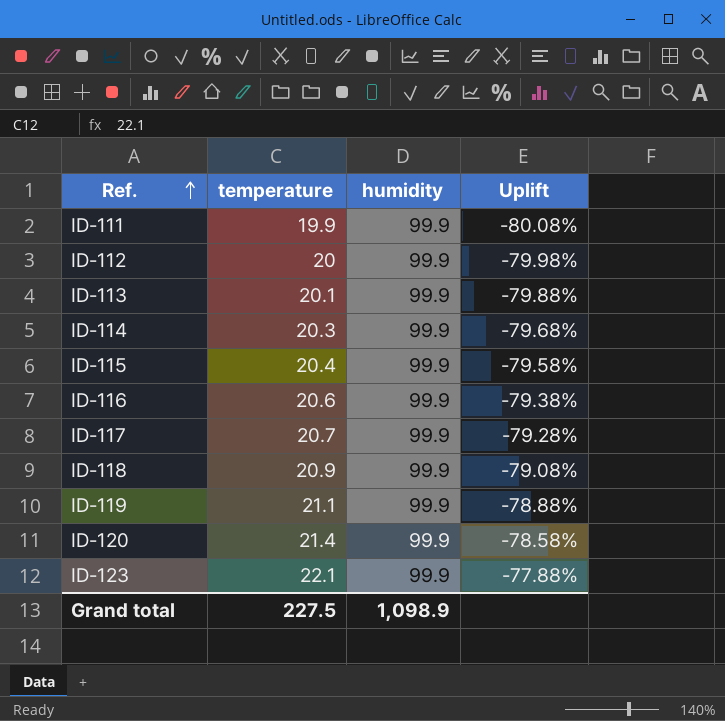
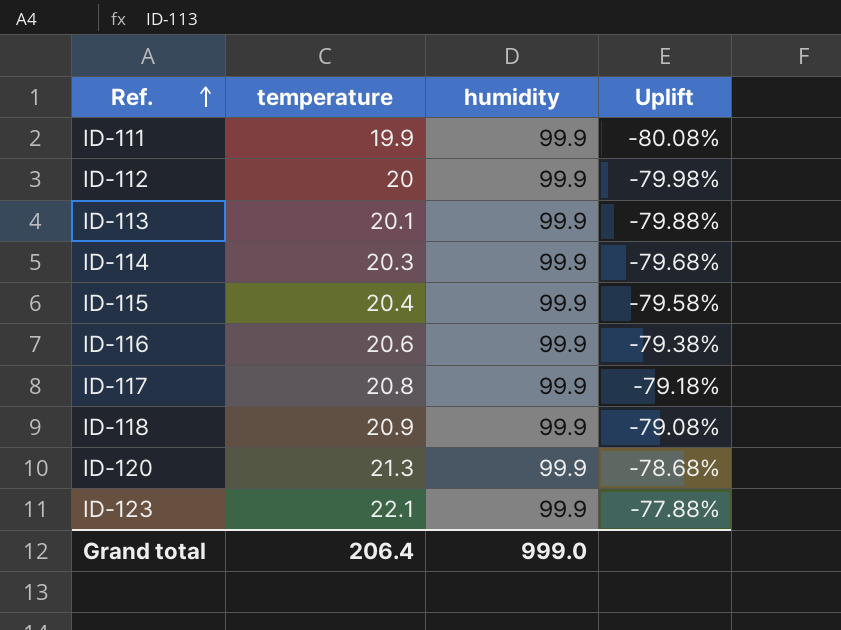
row ID-119: 21.1 | 99.9 | -78.88% -> none
ID-117 | temperature: 20.7 -> 20.8
ID-117 | Uplift: -79.28% -> -79.18%
ID-120 | temperature: 21.4 -> 21.3
ID-120 | Uplift: -78.58% -> -78.68%
Grand total | temperature: 227.5 -> 206.4
Grand total | humidity: 1,098.9 -> 999.0

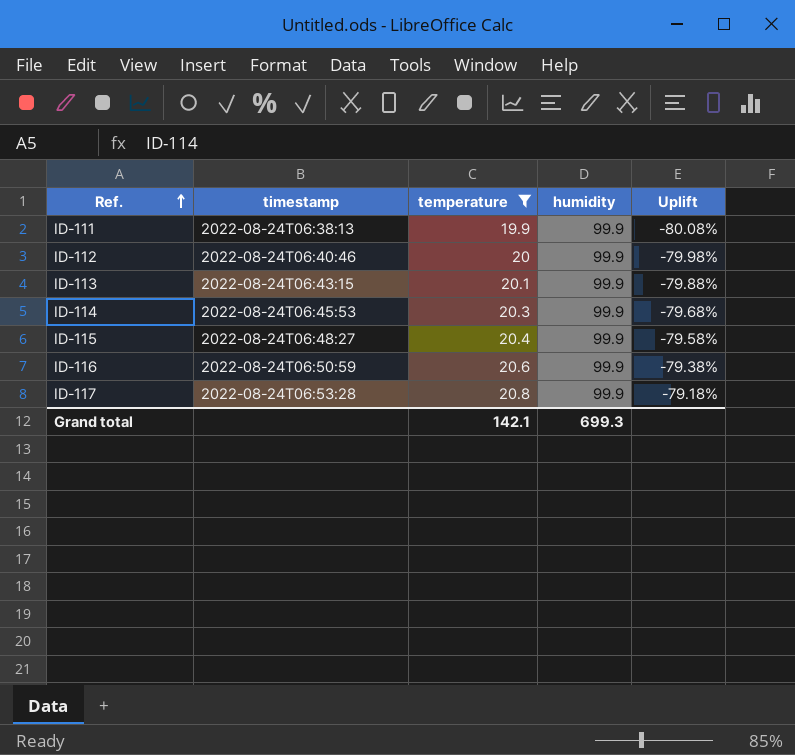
filter: none -> temperature <= 20.8
column timestamp | position: none -> 2
Grand total | temperature: 206.4 -> 142.1
Grand total | humidity: 999.0 -> 699.3

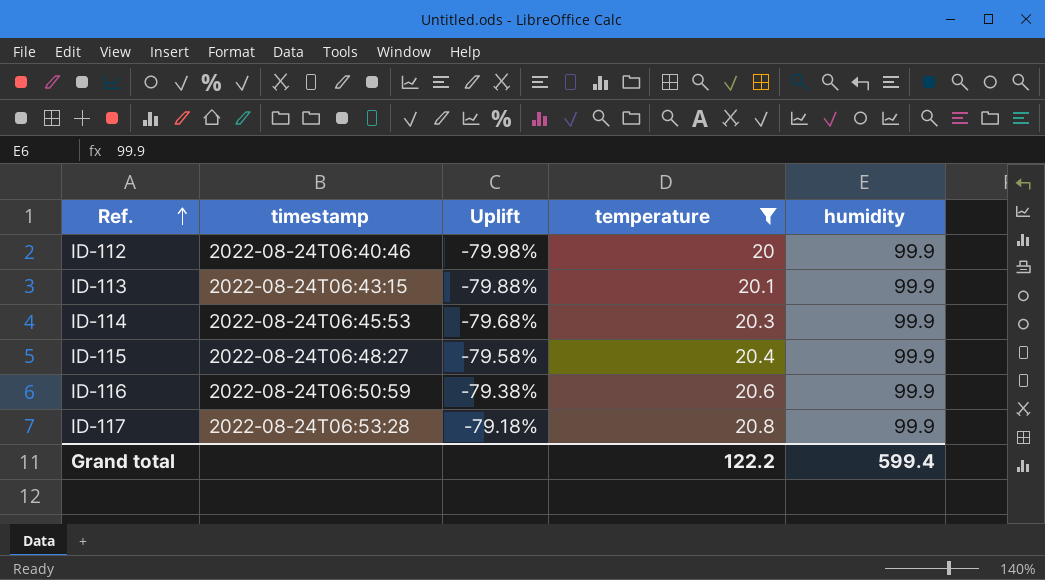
column Uplift | position: 5 -> 3
row ID-111: 2022-08-24T06:38:13 | 19.9 | 99.9 | -80.08% -> none
Grand total | temperature: 142.1 -> 122.2
Grand total | humidity: 699.3 -> 599.4

